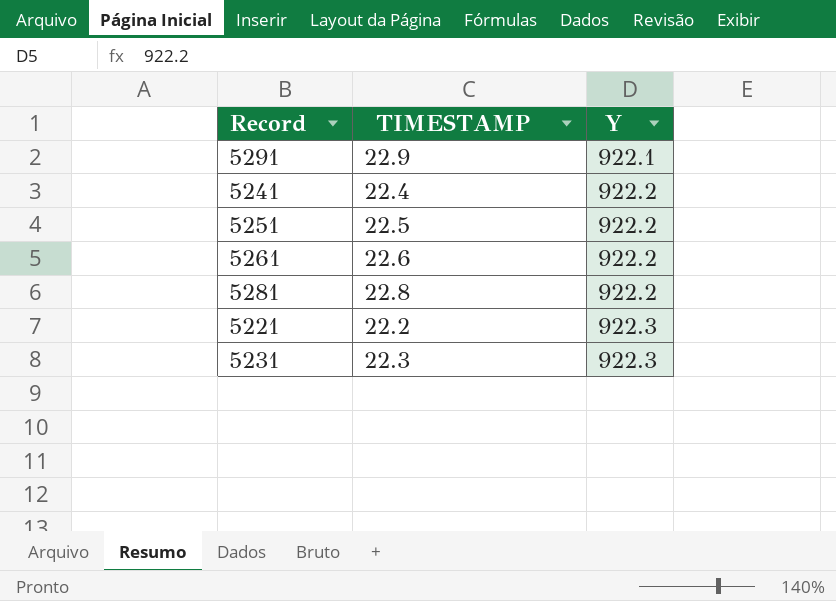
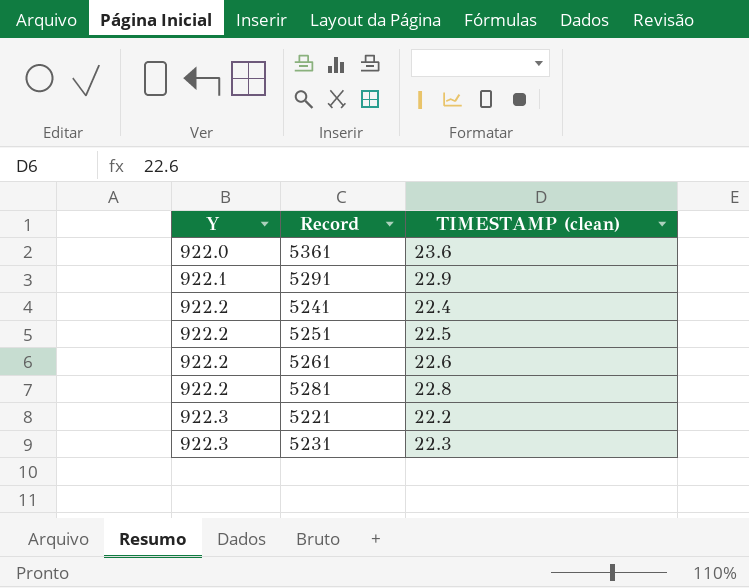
column Y | position: 3 -> 1
column name: TIMESTAMP -> TIMESTAMP (clean)
row 5361: none -> 922.0 | 23.6

